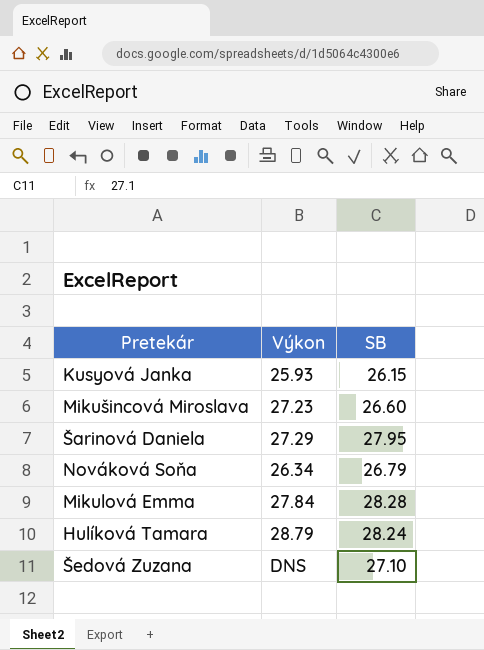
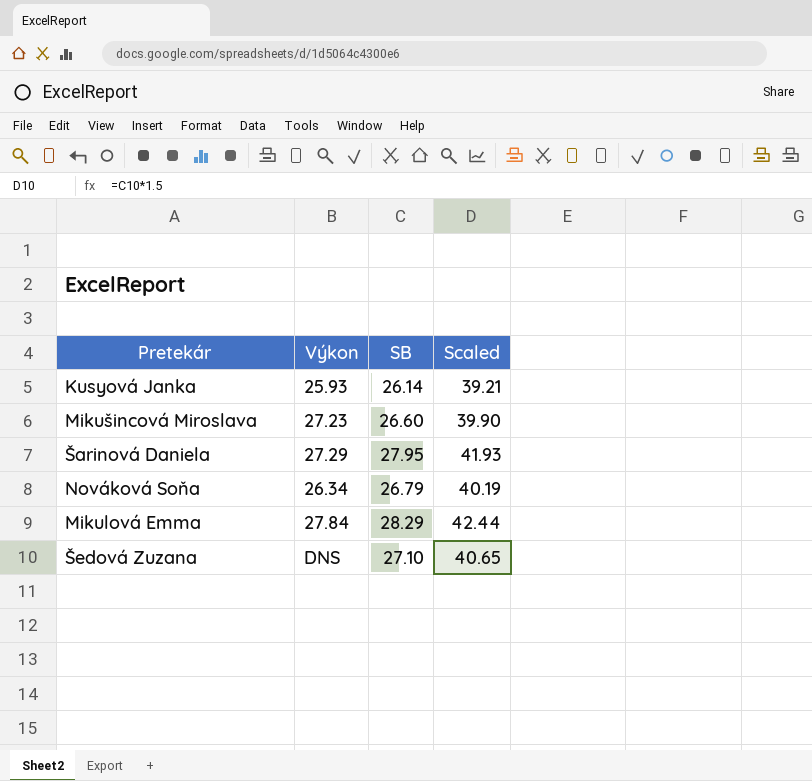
column Scaled | formula: none -> [SB] * 1.5
row Hulíková Tamara: 28.79 | 28.24 -> none
Kusyová Janka | SB: 26.15 -> 26.14
Mikulová Emma | SB: 28.28 -> 28.29

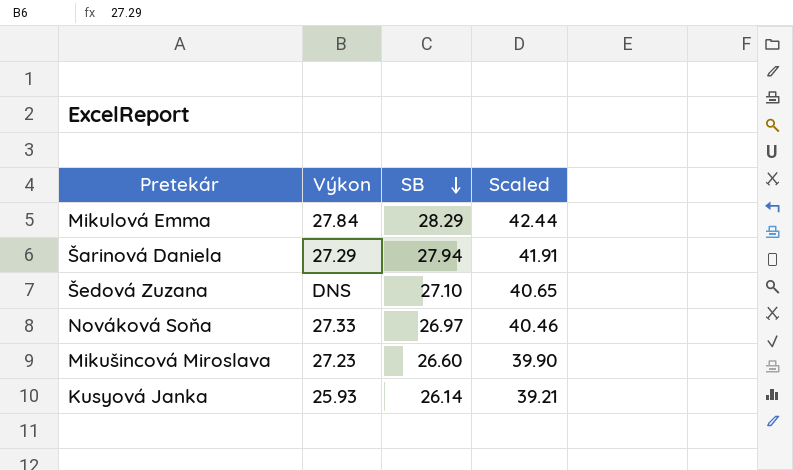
row order: none -> SB descending
Šarinová Daniela | SB: 27.95 -> 27.94
Šarinová Daniela | Scaled: 41.93 -> 41.91
Nováková Soňa | Výkon: 26.34 -> 27.33
Nováková Soňa | SB: 26.79 -> 26.97
Nováková Soňa | Scaled: 40.19 -> 40.46

